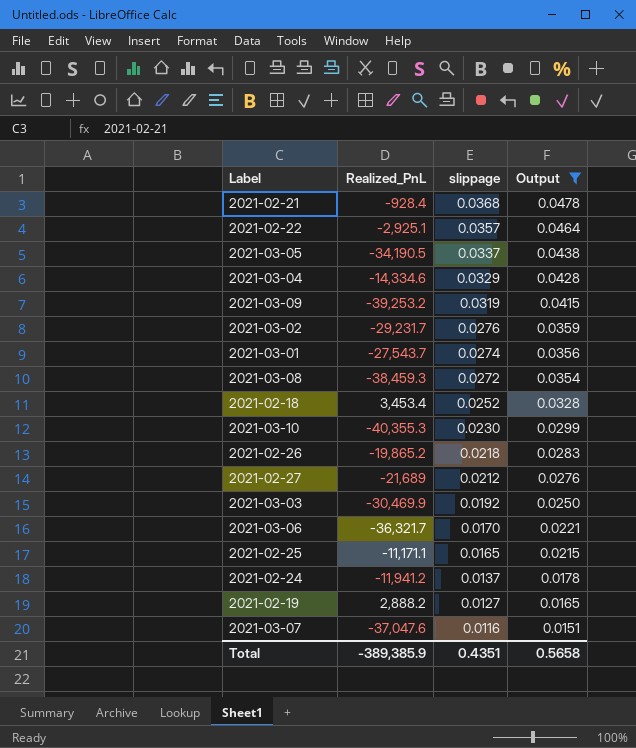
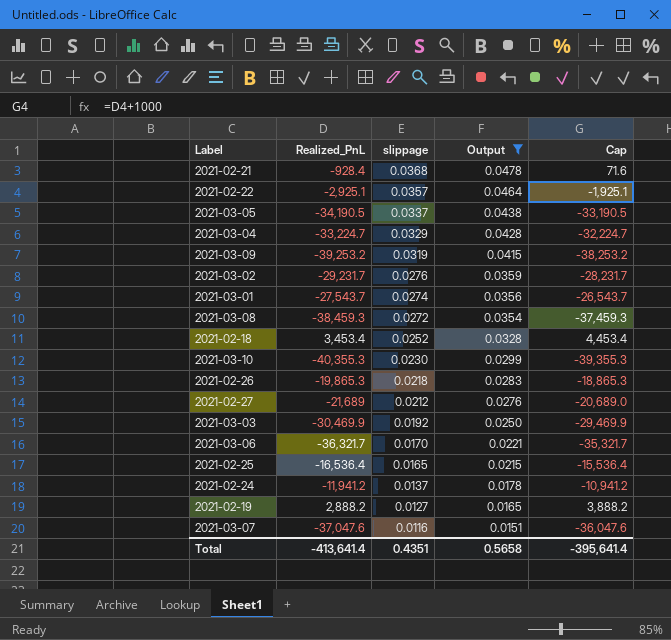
column Cap | formula: none -> [Realized_PnL] + 1000
2021-03-04 | Realized_PnL: -14,334.6 -> -33,224.7
2021-02-26 | Realized_PnL: -19,865.2 -> -19,865.3
2021-02-25 | Realized_PnL: -11,171.1 -> -16,536.4
Total | Realized_PnL: -389,385.9 -> -413,641.4

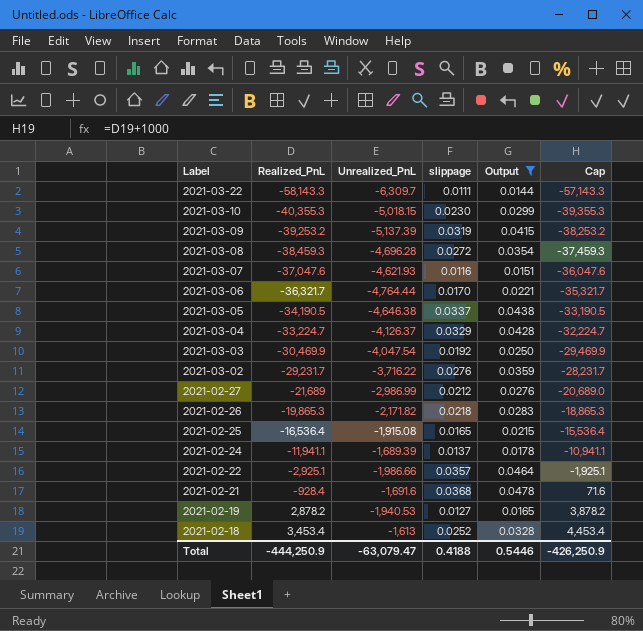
row order: slippage descending -> Label descending
column Unrealized_PnL | position: none -> 3
row 2021-03-01: -27,543.7 | 0.0274 | 0.0356 | -26,543.7 -> none
row 2021-03-22: none -> -58,143.3 | -6,309.7 | 0.0111 | 0.0144 | -57,143.3
2021-02-24 | Realized_PnL: -11,941.2 -> -11,941.1
2021-02-24 | Cap: -10,941.2 -> -10,941.1
2021-02-19 | Realized_PnL: 2,888.2 -> 2,878.2
2021-02-19 | Cap: 3,888.2 -> 3,878.2
Total | Realized_PnL: -413,641.4 -> -444,250.9
Total | slippage: 0.4351 -> 0.4188
Total | Output: 0.5658 -> 0.5446
Total | Cap: -395,641.4 -> -426,250.9

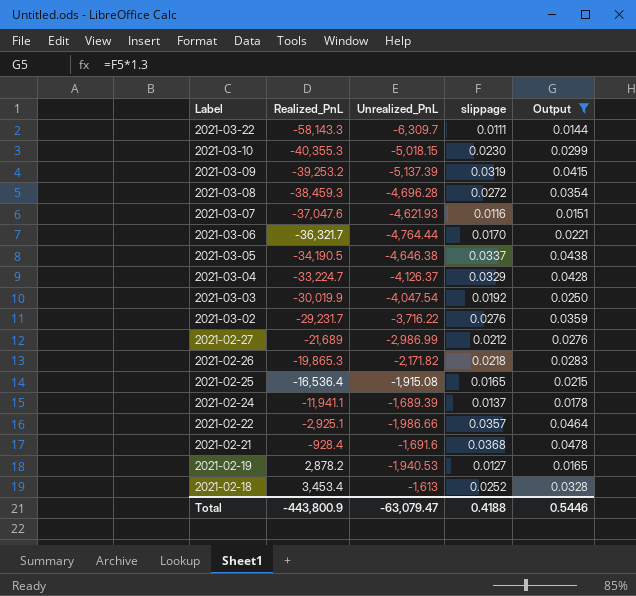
column Cap | formula: [Realized_PnL] + 1000 -> none
2021-03-03 | Realized_PnL: -30,469.9 -> -30,019.9
Total | Realized_PnL: -444,250.9 -> -443,800.9

